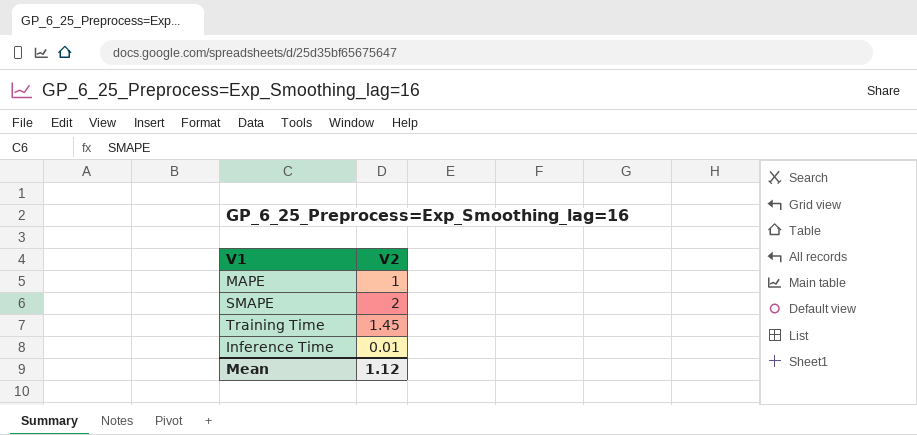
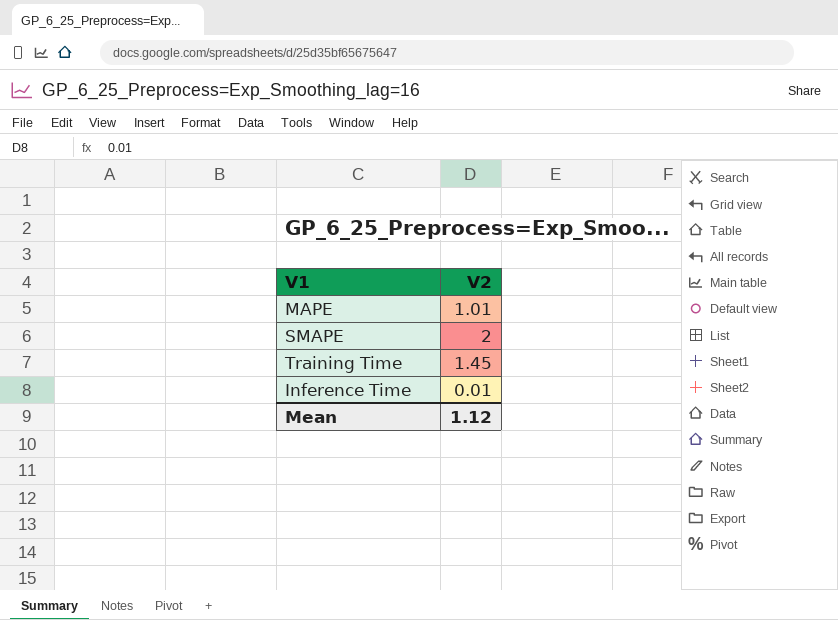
MAPE | V2: 1 -> 1.01

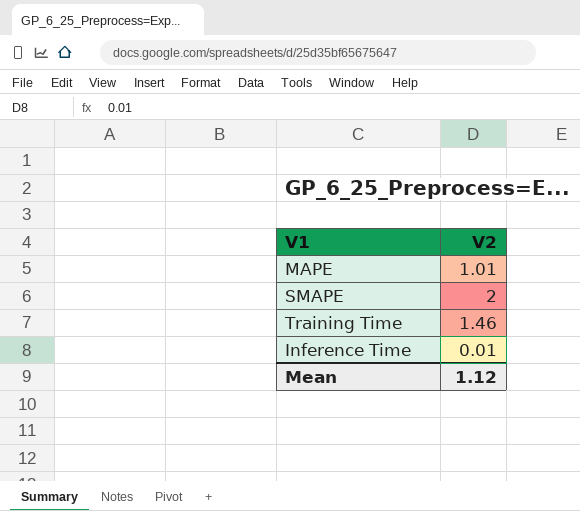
Training Time | V2: 1.45 -> 1.46

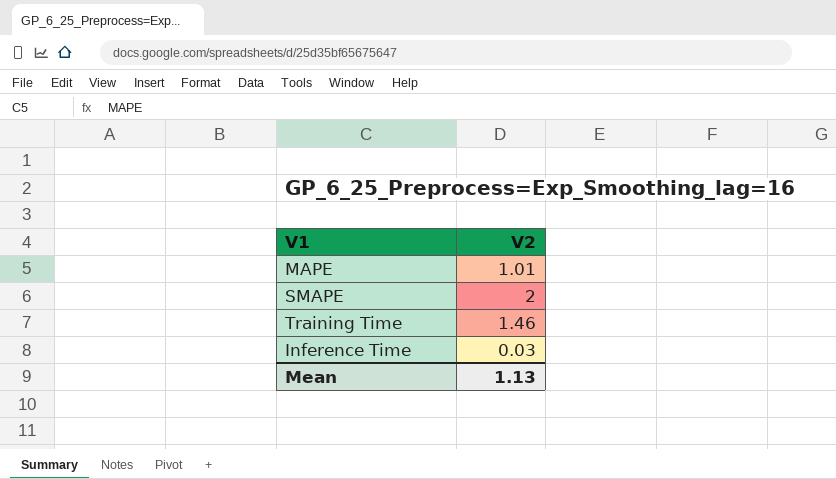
Inference Time | V2: 0.01 -> 0.03
Mean | V2: 1.12 -> 1.13

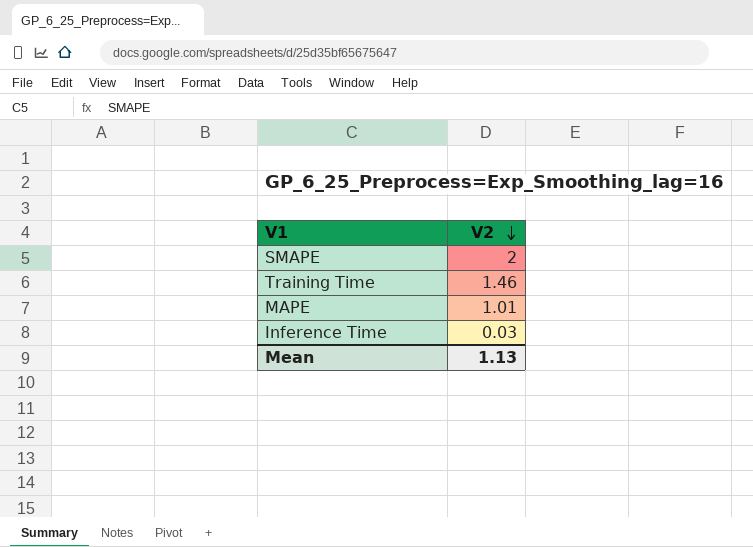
row order: none -> V2 descending

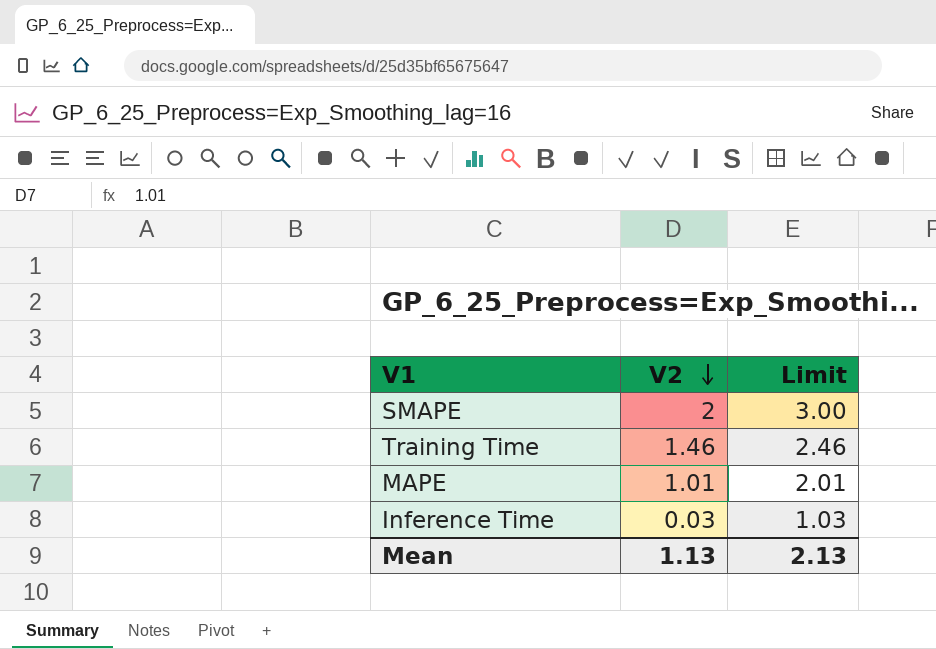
column Limit | formula: none -> [V2] + 1

